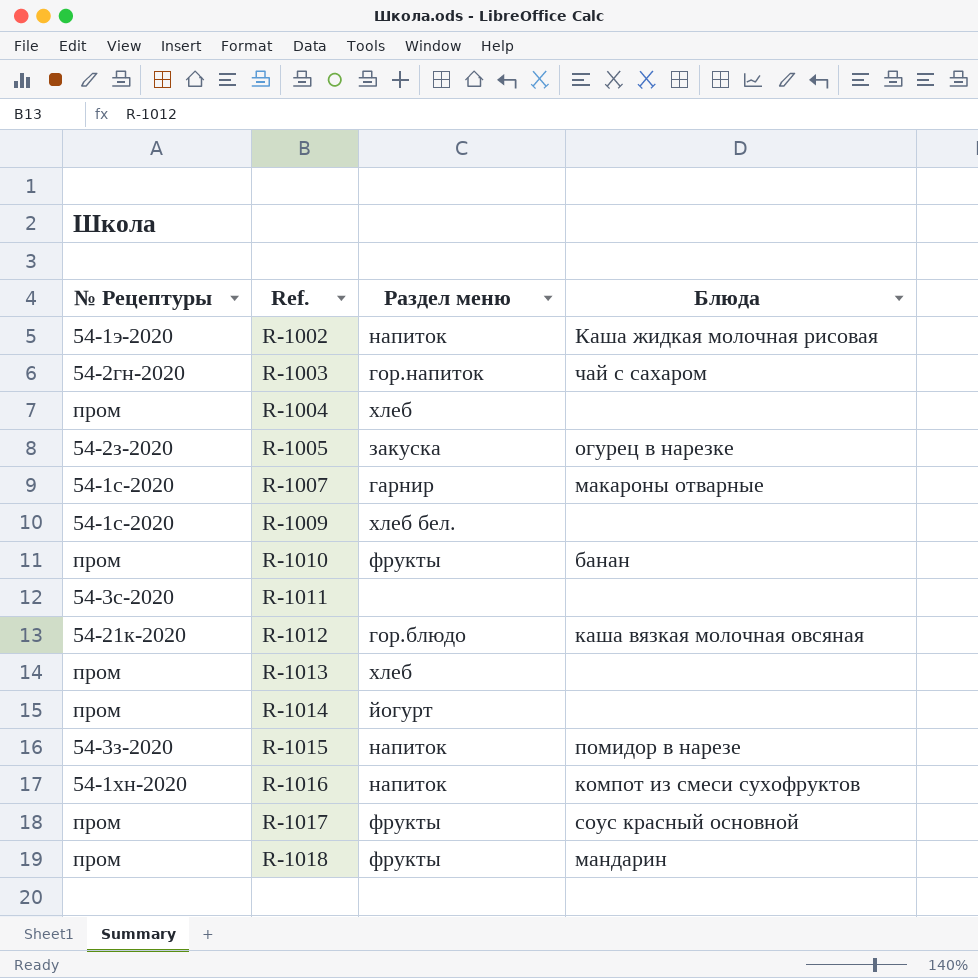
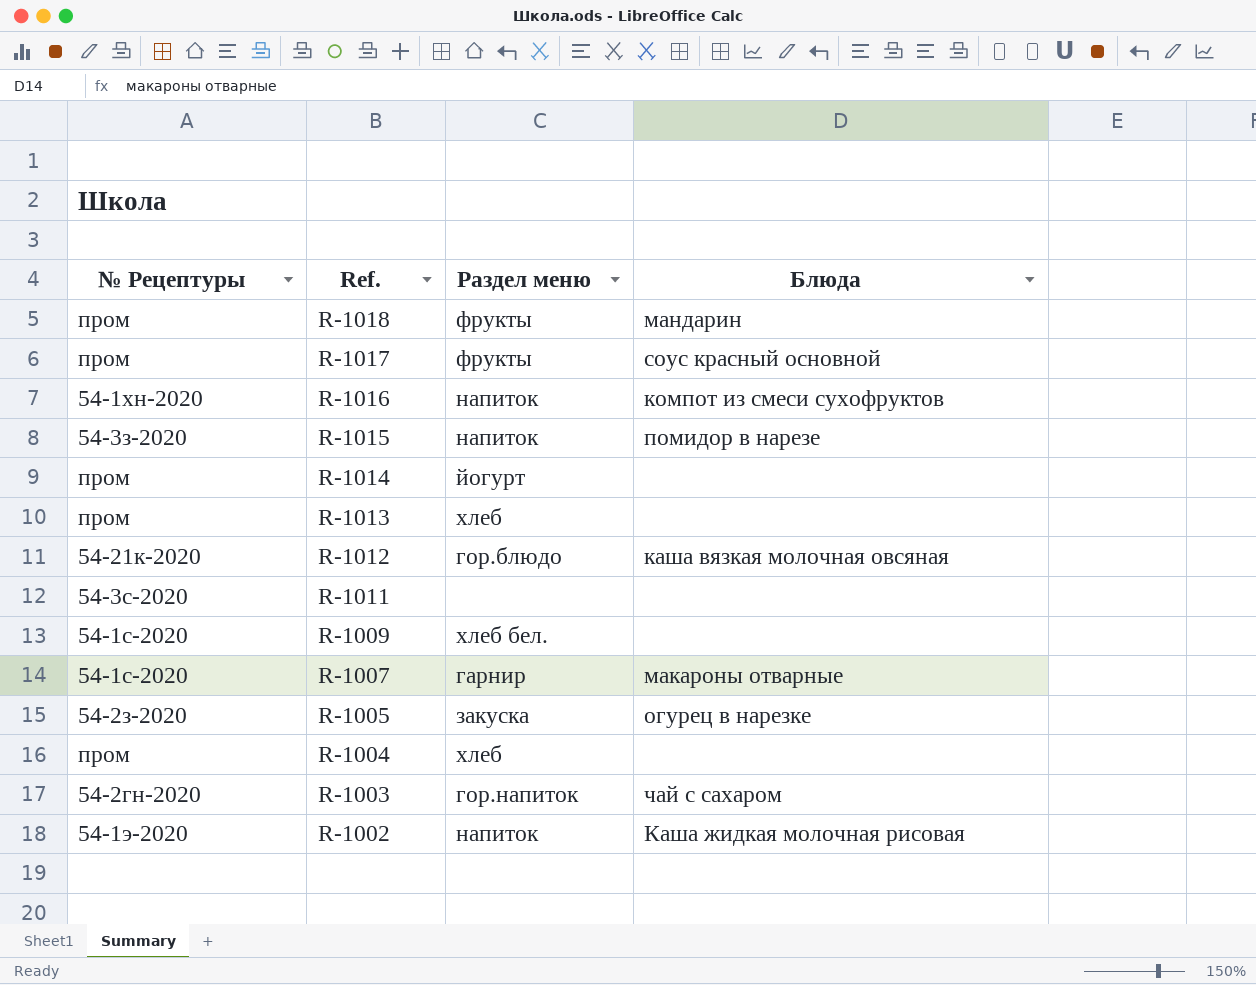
row order: Ref. ascending -> Ref. descending
row R-1010: пром | фрукты | банан -> none

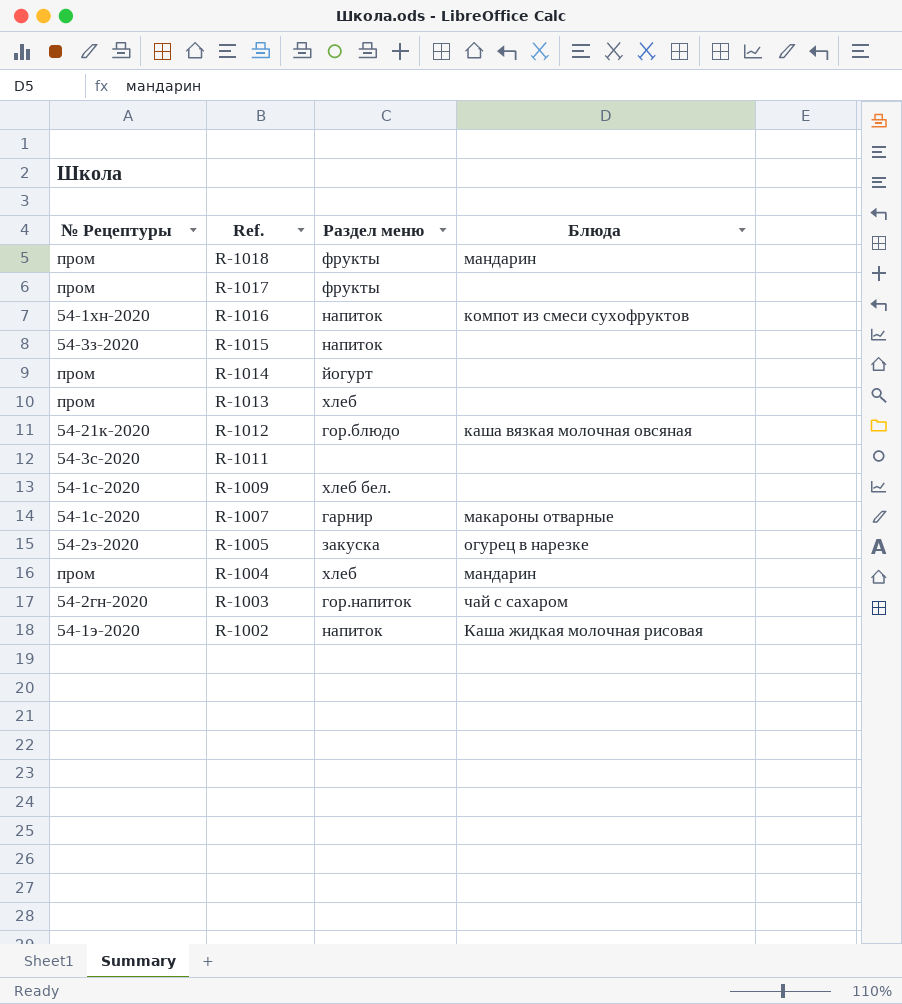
R-1017 | Блюда: соус красный основной -> none
R-1015 | Блюда: помидор в нарезе -> none
R-1004 | Блюда: none -> мандарин

